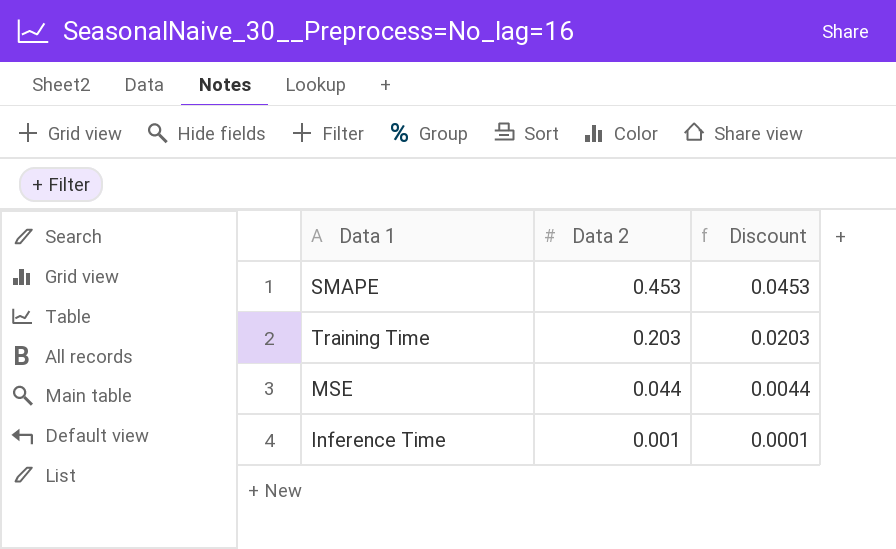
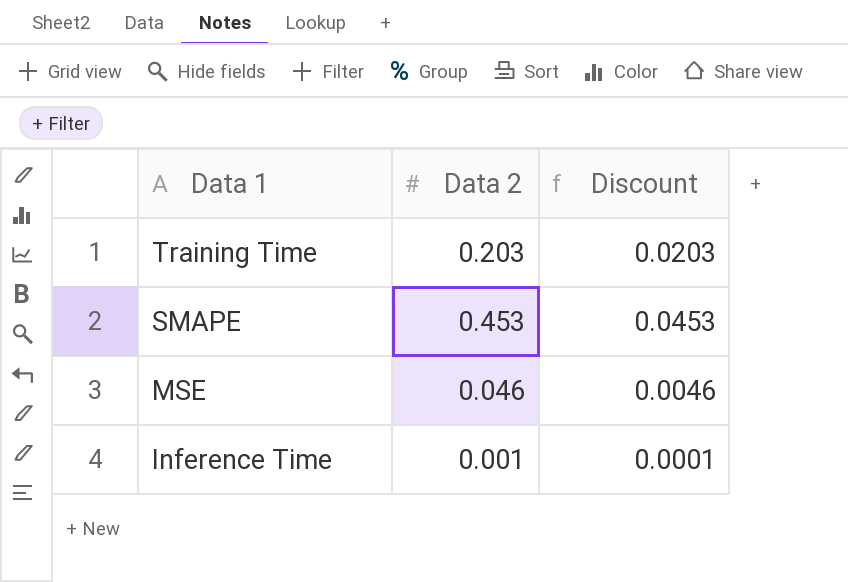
row order: Data 2 descending -> Data 1 descending
MSE | Data 2: 0.044 -> 0.046
MSE | Discount: 0.0044 -> 0.0046

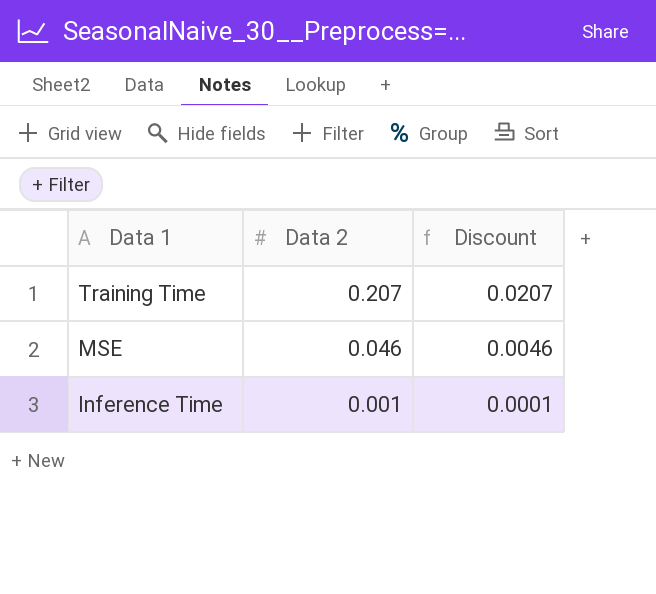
row SMAPE: 0.453 | 0.0453 -> none
Training Time | Data 2: 0.203 -> 0.207
Training Time | Discount: 0.0203 -> 0.0207

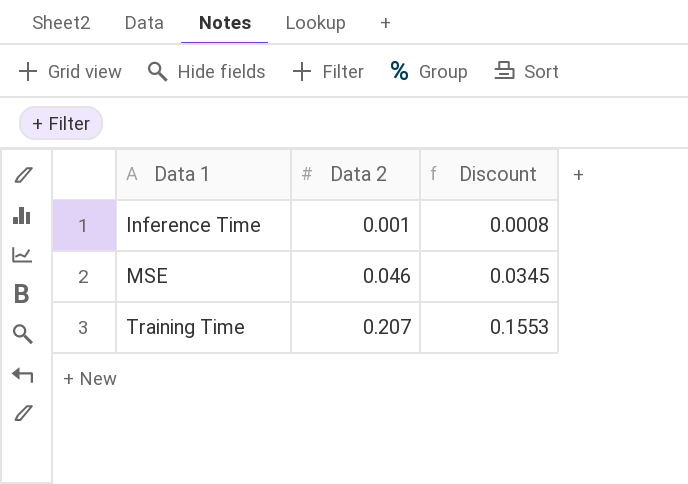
row order: Data 1 descending -> Data 1 ascending
column Discount | formula: [Data 2] * 0.1 -> [Data 2] * 0.75

